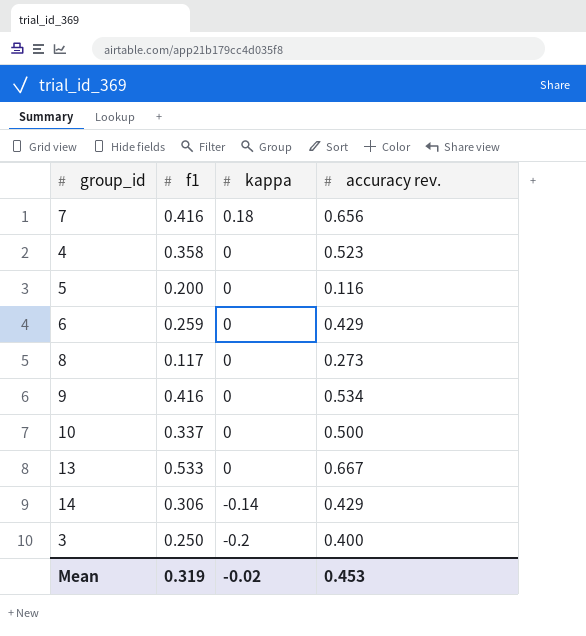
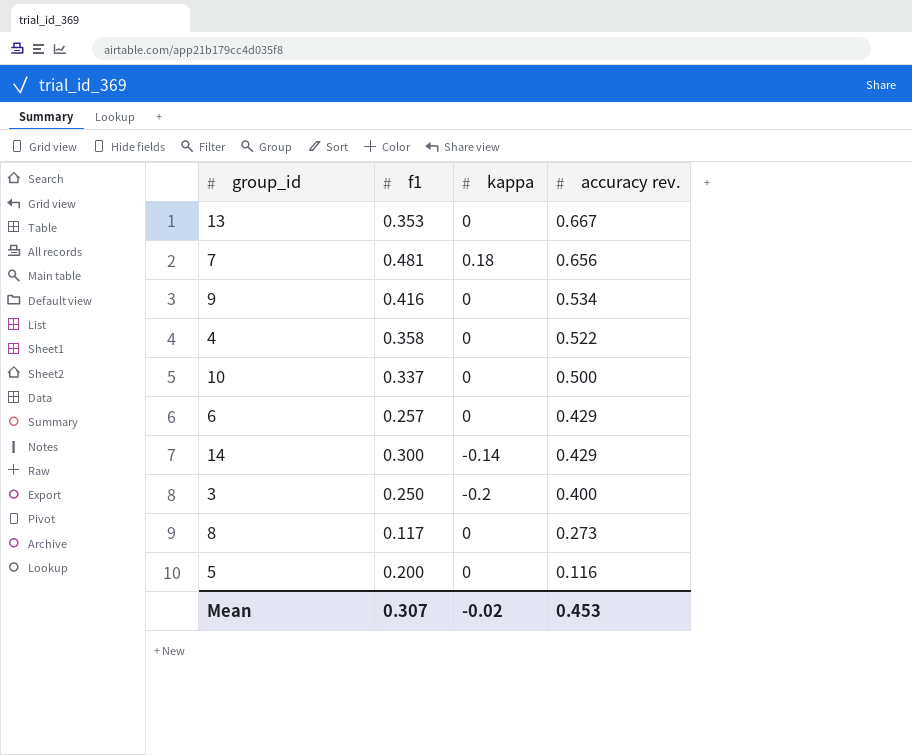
row order: kappa descending -> accuracy rev. descending
13 | f1: 0.533 -> 0.353
7 | f1: 0.416 -> 0.481
4 | accuracy rev.: 0.523 -> 0.522
6 | f1: 0.259 -> 0.257
14 | f1: 0.306 -> 0.300
Mean | f1: 0.319 -> 0.307

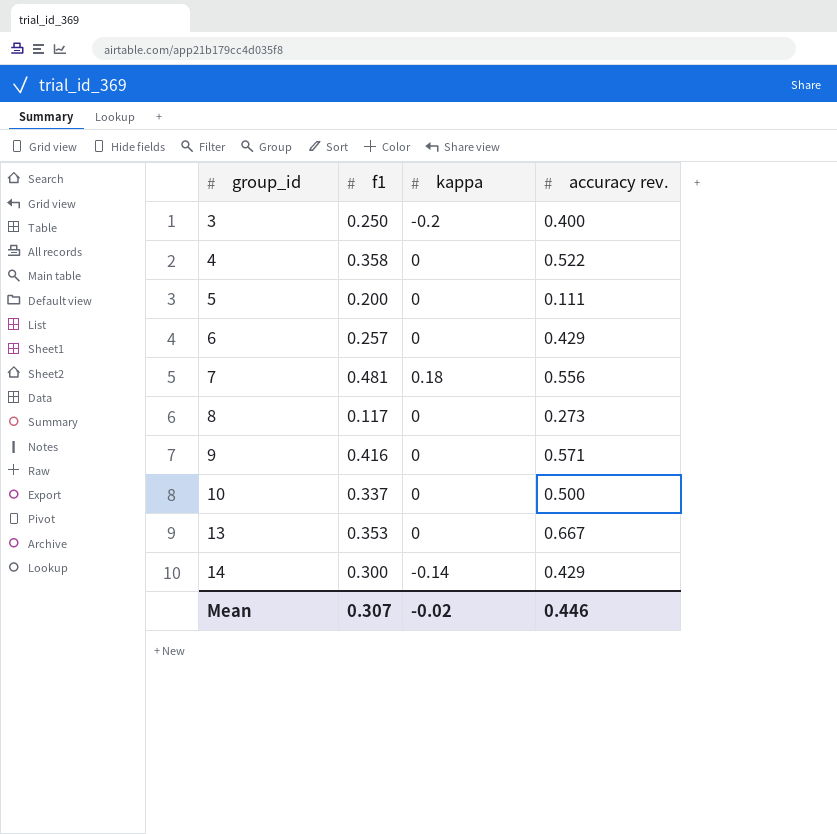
row order: accuracy rev. descending -> group_id ascending
5 | accuracy rev.: 0.116 -> 0.111
7 | accuracy rev.: 0.656 -> 0.556
9 | accuracy rev.: 0.534 -> 0.571
Mean | accuracy rev.: 0.453 -> 0.446

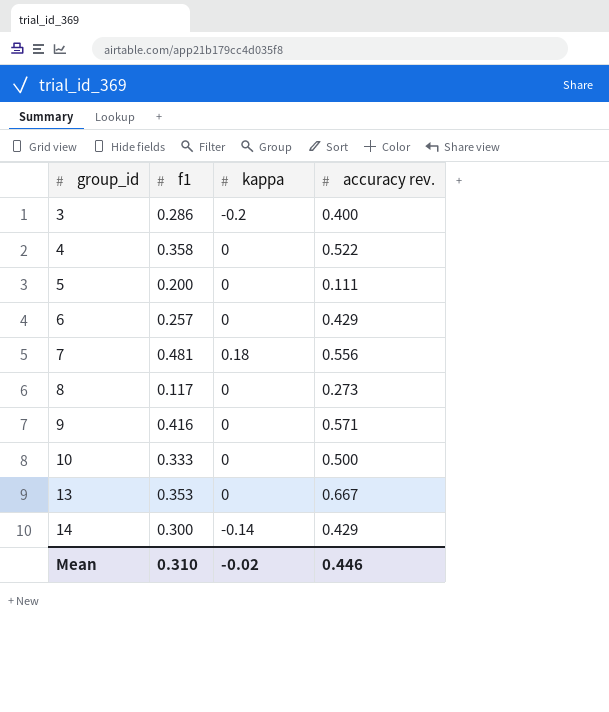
3 | f1: 0.250 -> 0.286
10 | f1: 0.337 -> 0.333
Mean | f1: 0.307 -> 0.310

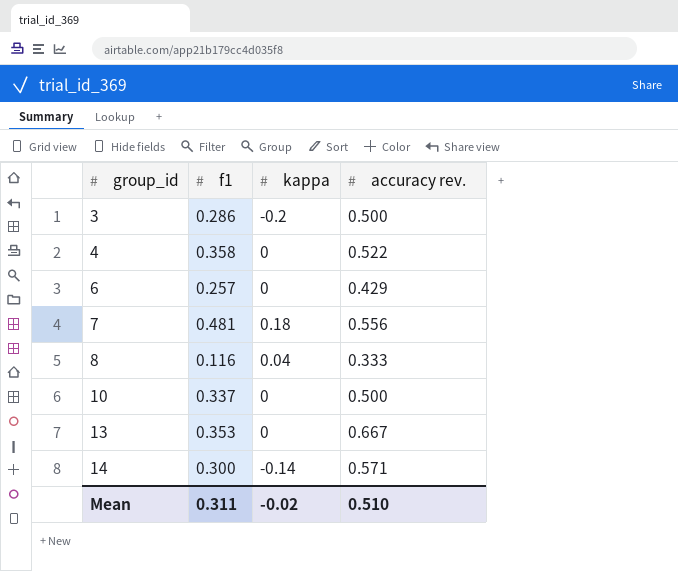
row 5: 0.200 | 0 | 0.111 -> none
row 9: 0.416 | 0 | 0.571 -> none
3 | accuracy rev.: 0.400 -> 0.500
8 | f1: 0.117 -> 0.116
8 | kappa: 0 -> 0.04
8 | accuracy rev.: 0.273 -> 0.333
10 | f1: 0.333 -> 0.337
14 | accuracy rev.: 0.429 -> 0.571
Mean | f1: 0.310 -> 0.311
Mean | accuracy rev.: 0.446 -> 0.510

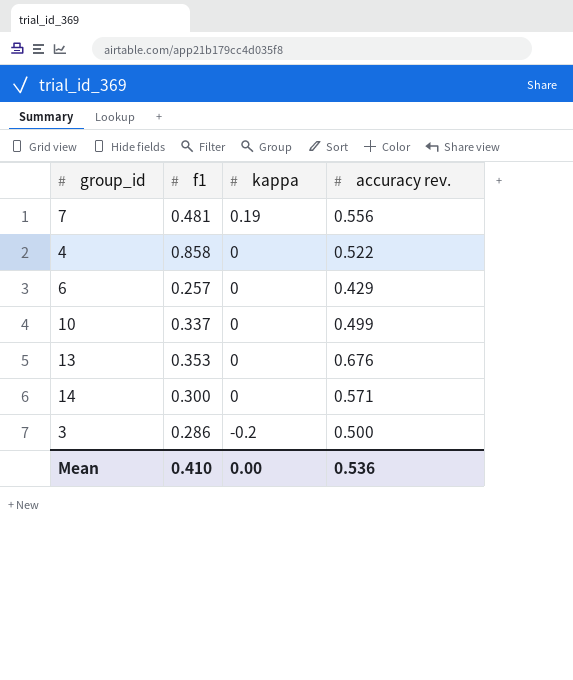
row order: group_id ascending -> kappa descending
row 8: 0.116 | 0.04 | 0.333 -> none
7 | kappa: 0.18 -> 0.19
4 | f1: 0.358 -> 0.858
10 | accuracy rev.: 0.500 -> 0.499
13 | accuracy rev.: 0.667 -> 0.676
14 | kappa: -0.14 -> 0
Mean | f1: 0.311 -> 0.410
Mean | kappa: -0.02 -> 0.00
Mean | accuracy rev.: 0.510 -> 0.536

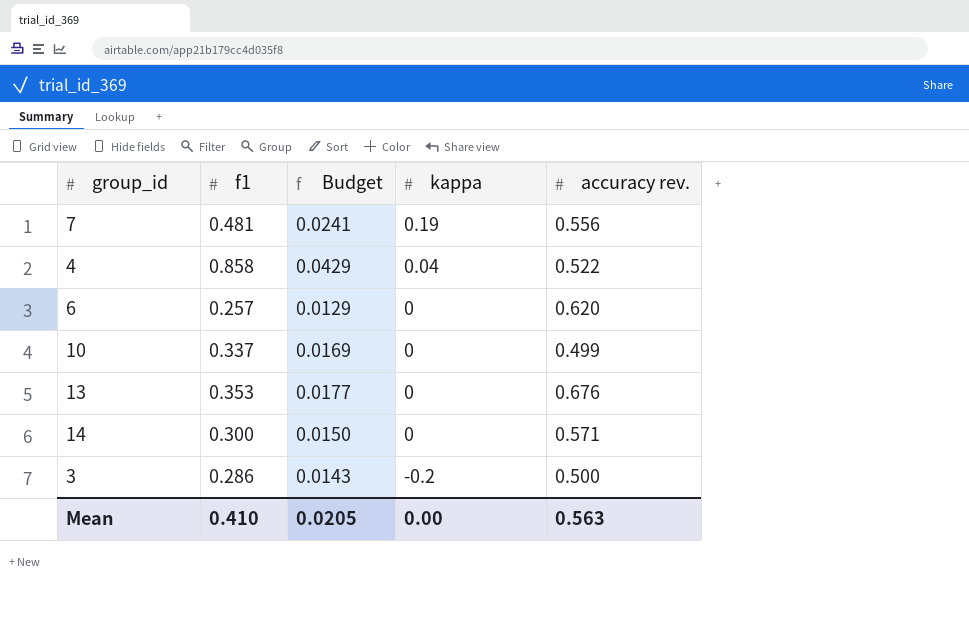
column Budget | formula: none -> [f1] * 0.05
4 | kappa: 0 -> 0.04
6 | accuracy rev.: 0.429 -> 0.620
Mean | accuracy rev.: 0.536 -> 0.563

